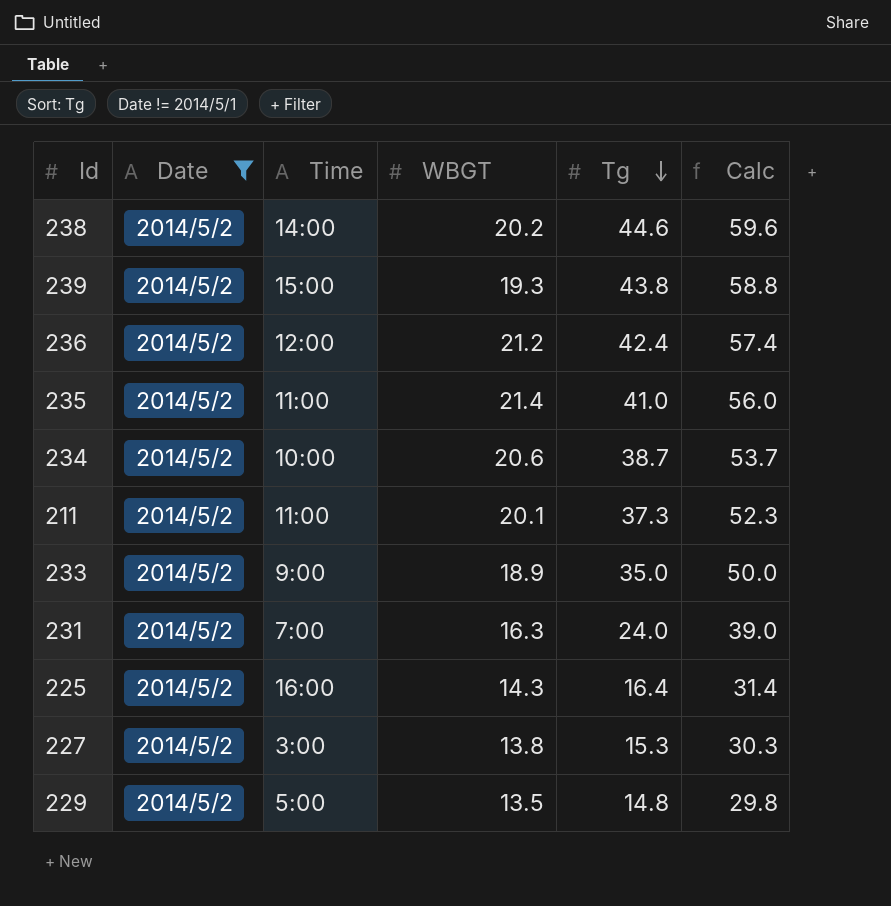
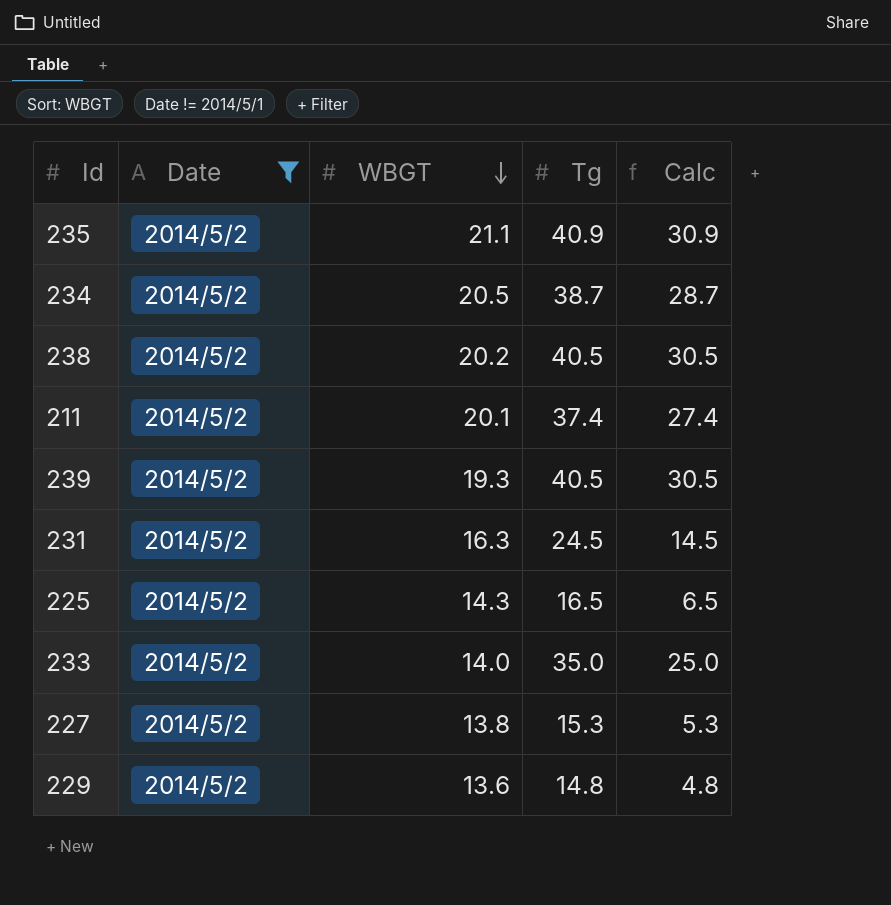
row order: Tg descending -> WBGT descending
column Time | position: 3 -> none
column Calc | formula: [Tg] + 15 -> [Tg] - 10
row 236: 2014/5/2 | 12:00 | 21.2 | 42.4 | 57.4 -> none
235 | WBGT: 21.4 -> 21.1
235 | Tg: 41.0 -> 40.9
234 | WBGT: 20.6 -> 20.5
238 | Tg: 44.6 -> 40.5
211 | Tg: 37.3 -> 37.4
239 | Tg: 43.8 -> 40.5
231 | Tg: 24.0 -> 24.5
225 | Tg: 16.4 -> 16.5
233 | WBGT: 18.9 -> 14.0
229 | WBGT: 13.5 -> 13.6

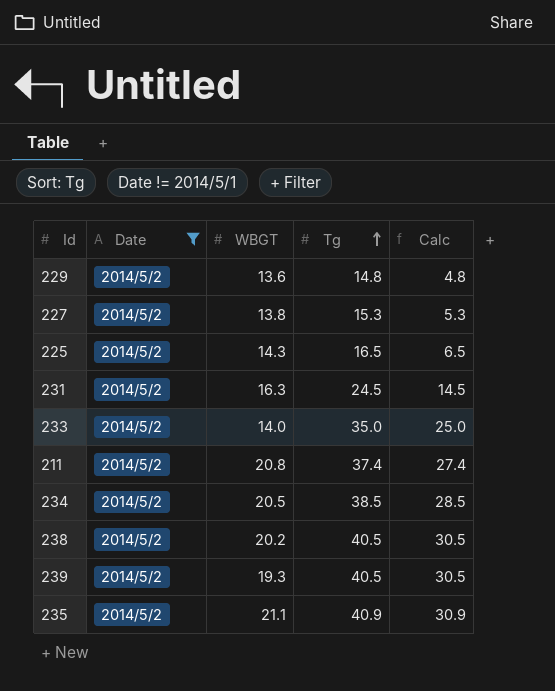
row order: WBGT descending -> Tg ascending
211 | WBGT: 20.1 -> 20.8
234 | Tg: 38.7 -> 38.5
234 | Calc: 28.7 -> 28.5

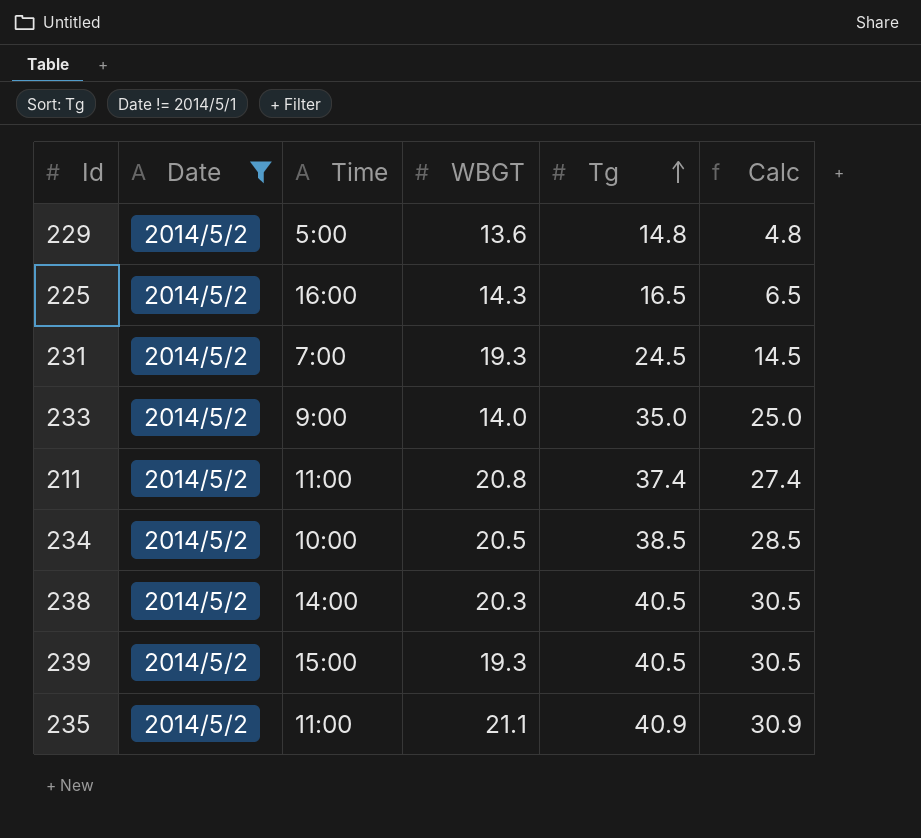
column Time | position: none -> 3
row 227: 2014/5/2 | 13.8 | 15.3 | 5.3 -> none
231 | WBGT: 16.3 -> 19.3
238 | WBGT: 20.2 -> 20.3

